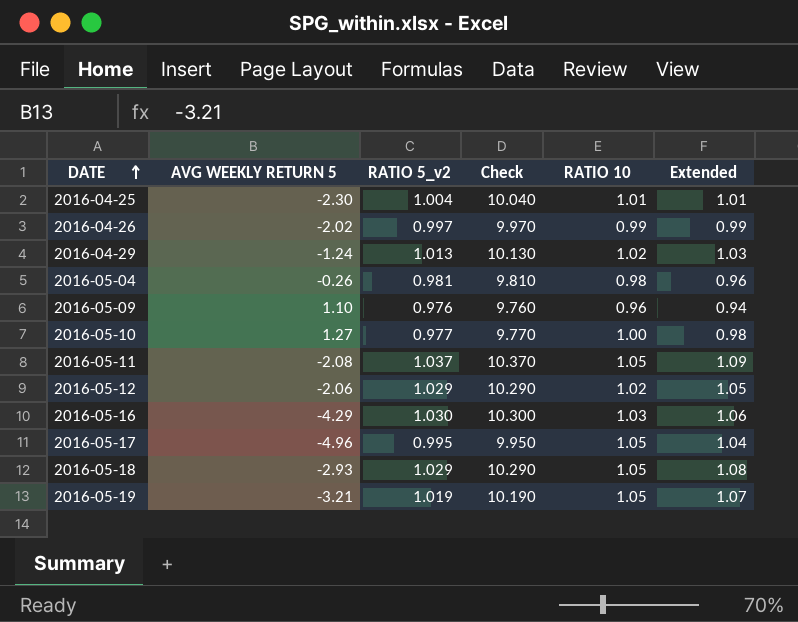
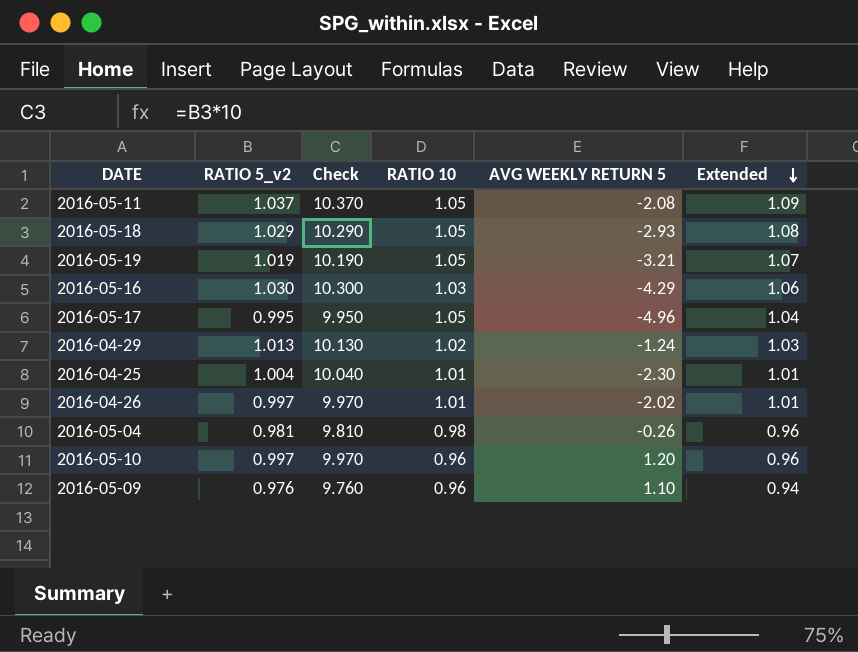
row order: DATE ascending -> Extended descending
column AVG WEEKLY RETURN 5 | position: 2 -> 5
row 2016-05-12: -2.06 | 1.029 | 10.290 | 1.02 | 1.05 -> none
2016-04-26 | RATIO 10: 0.99 -> 1.01
2016-04-26 | Extended: 0.99 -> 1.01
2016-05-10 | RATIO 5_v2: 0.977 -> 0.997
2016-05-10 | Check: 9.770 -> 9.970
2016-05-10 | RATIO 10: 1.00 -> 0.96
2016-05-10 | AVG WEEKLY RETURN 5: 1.27 -> 1.20
2016-05-10 | Extended: 0.98 -> 0.96

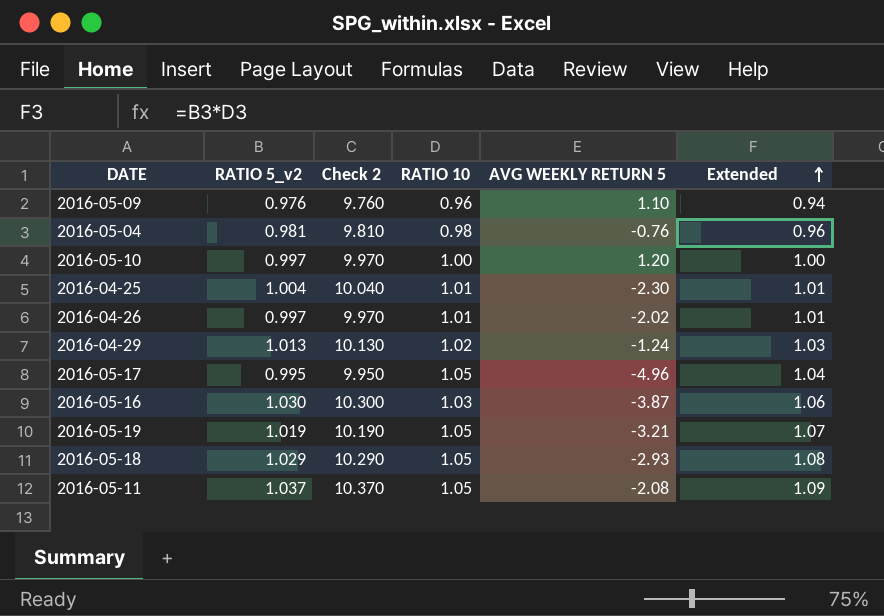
row order: Extended descending -> Extended ascending
column name: Check -> Check 2
2016-05-04 | AVG WEEKLY RETURN 5: -0.26 -> -0.76
2016-05-10 | RATIO 10: 0.96 -> 1.00
2016-05-10 | Extended: 0.96 -> 1.00
2016-05-16 | AVG WEEKLY RETURN 5: -4.29 -> -3.87

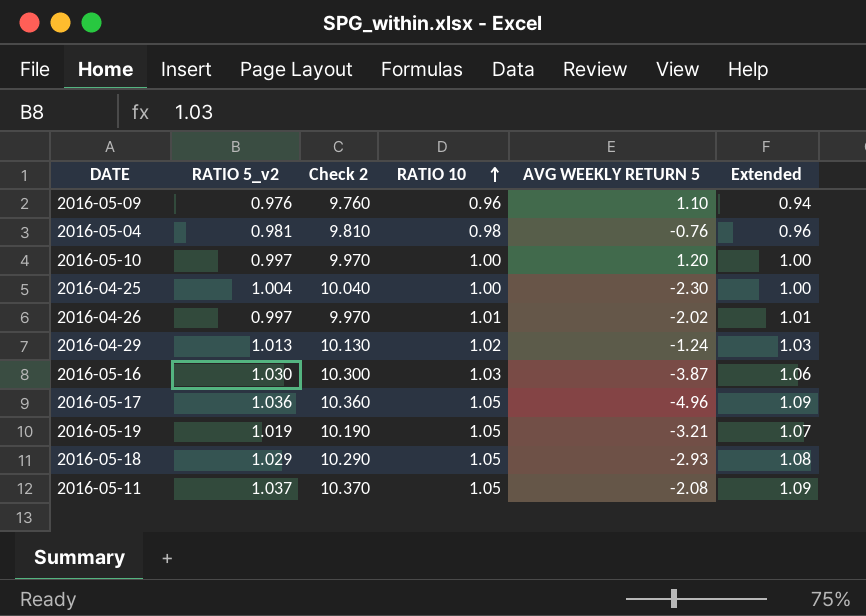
row order: Extended ascending -> RATIO 10 ascending
2016-04-25 | RATIO 10: 1.01 -> 1.00
2016-04-25 | Extended: 1.01 -> 1.00
2016-05-17 | RATIO 5_v2: 0.995 -> 1.036
2016-05-17 | Check 2: 9.950 -> 10.360
2016-05-17 | Extended: 1.04 -> 1.09

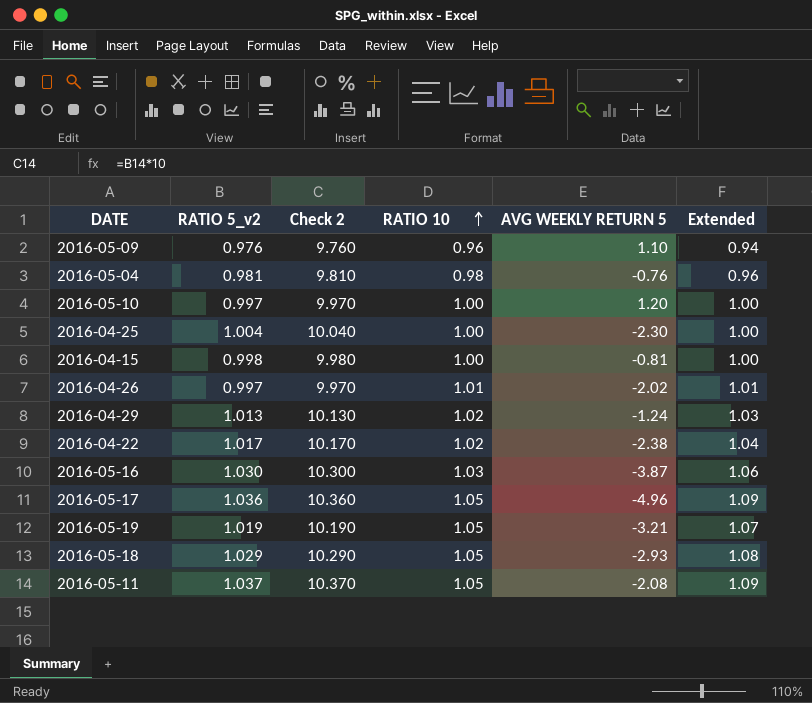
row 2016-04-15: none -> 0.998 | 9.980 | 1.00 | -0.81 | 1.00
row 2016-04-22: none -> 1.017 | 10.170 | 1.02 | -2.38 | 1.04

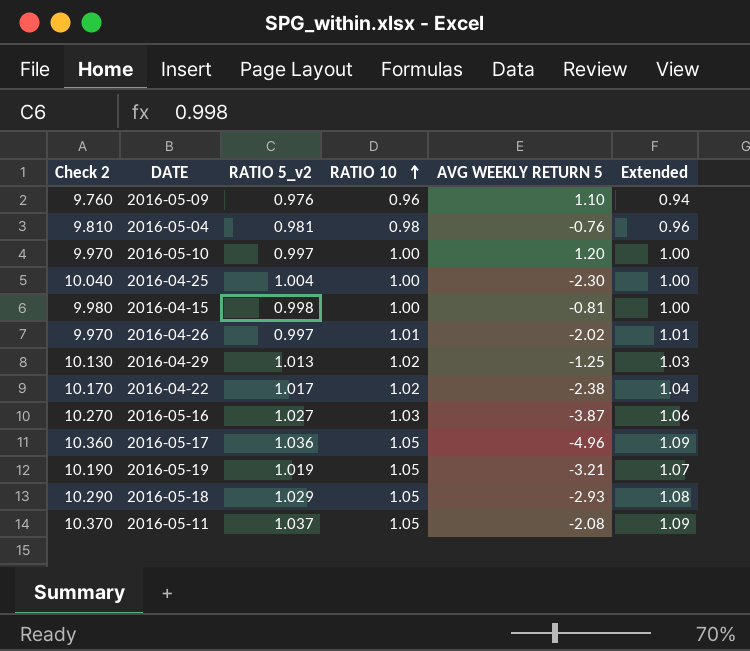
column Check 2 | position: 3 -> 1
2016-04-29 | AVG WEEKLY RETURN 5: -1.24 -> -1.25
2016-05-16 | Check 2: 10.300 -> 10.270
2016-05-16 | RATIO 5_v2: 1.030 -> 1.027

